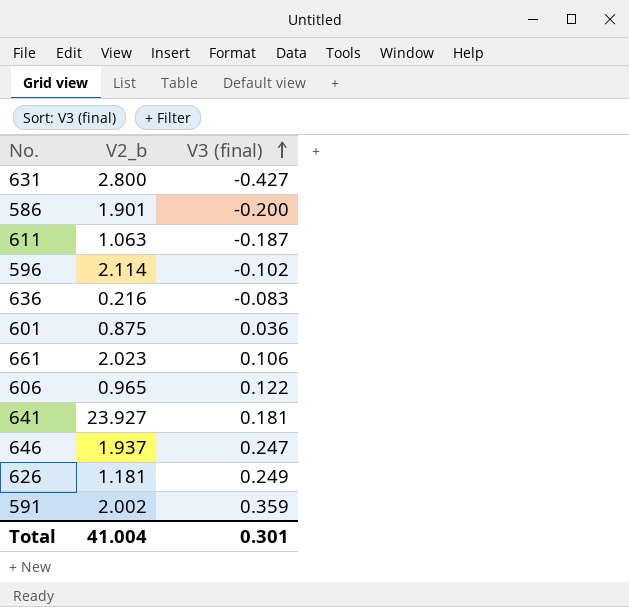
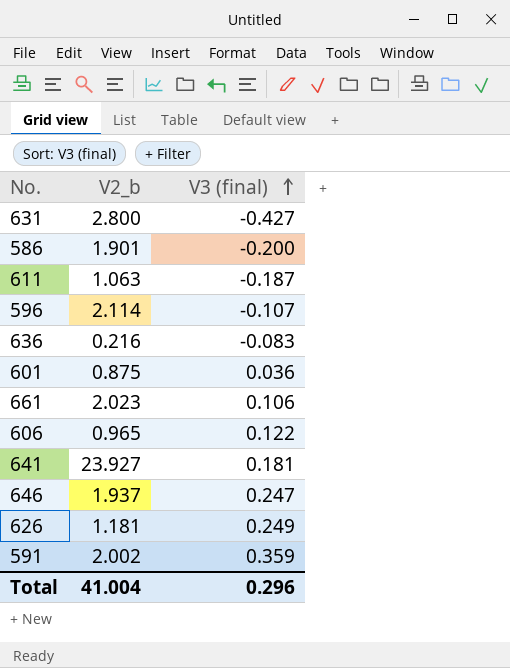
596 | V3 (final): -0.102 -> -0.107
Total | V3 (final): 0.301 -> 0.296

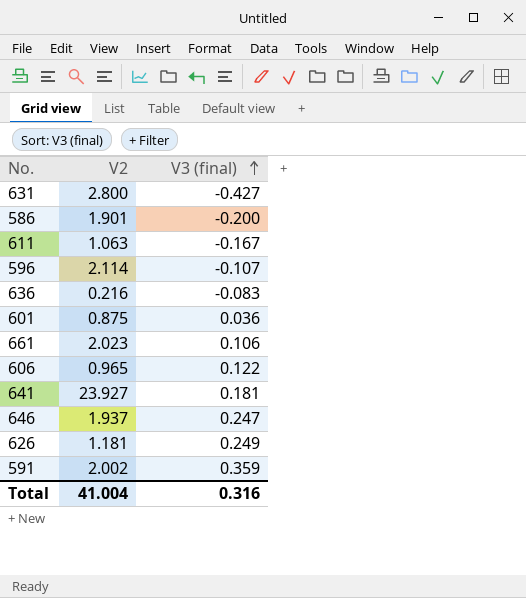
column name: V2_b -> V2
611 | V3 (final): -0.187 -> -0.167
Total | V3 (final): 0.296 -> 0.316

